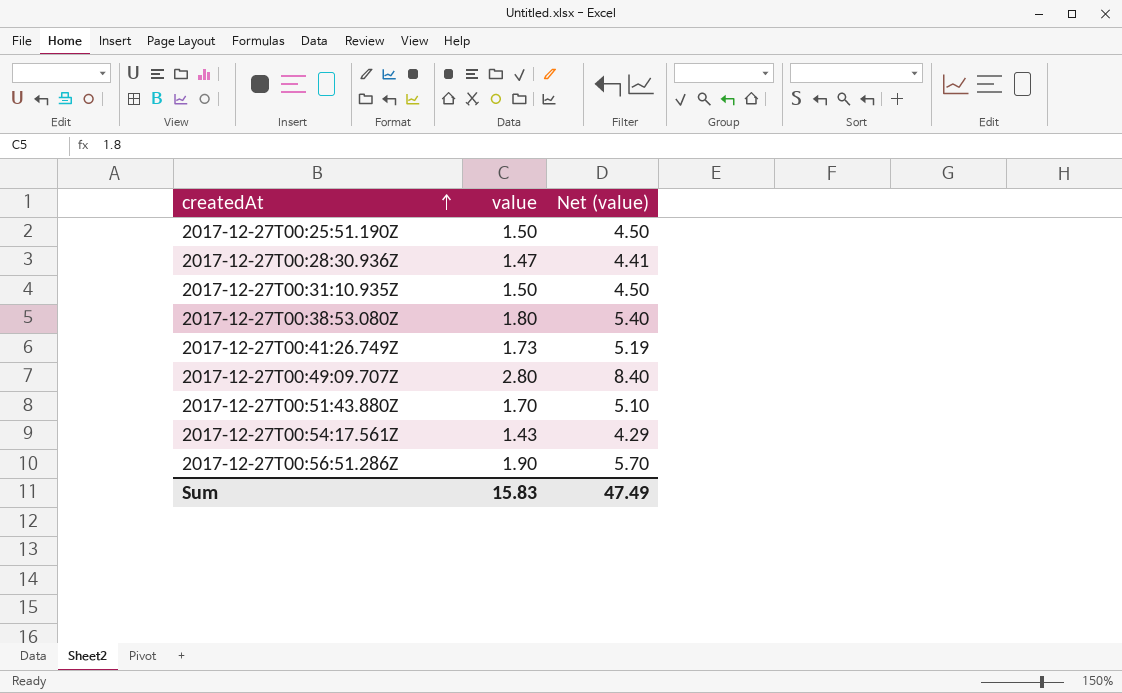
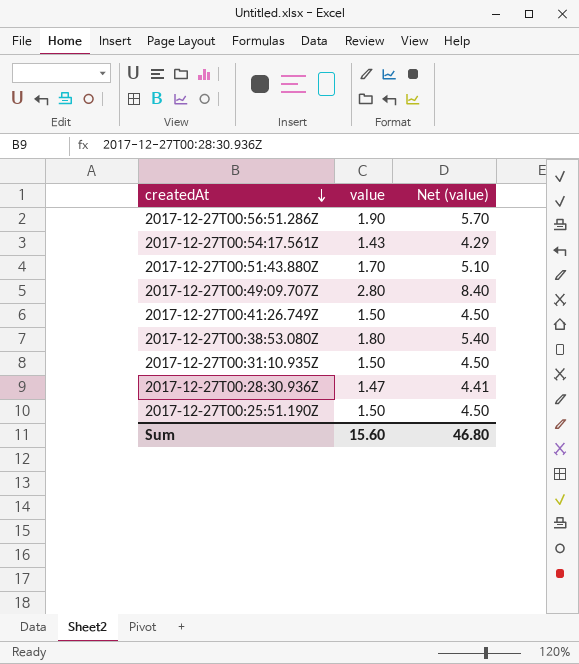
row order: createdAt ascending -> createdAt descending
2017-12-27T00:41:26.749Z | value: 1.73 -> 1.50
2017-12-27T00:41:26.749Z | Net (value): 5.19 -> 4.50
Sum | value: 15.83 -> 15.60
Sum | Net (value): 47.49 -> 46.80

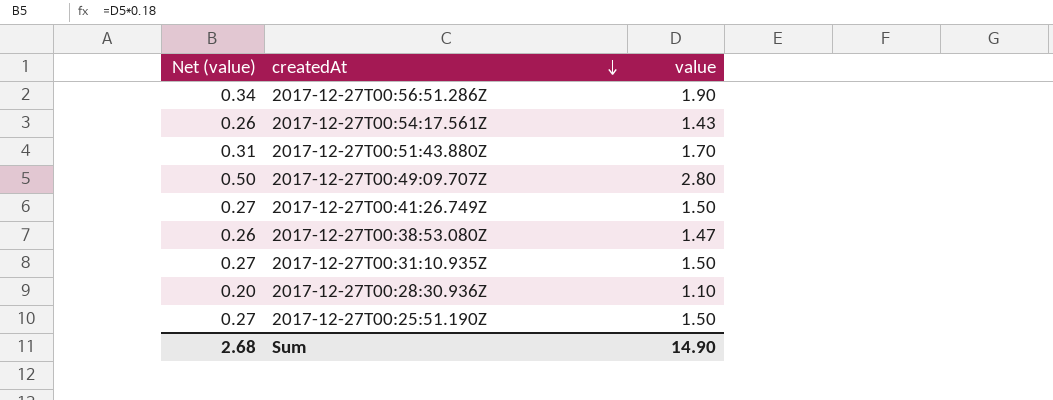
column Net (value) | formula: [value] * 3 -> [value] * 0.18
column Net (value) | position: 3 -> 1
2017-12-27T00:38:53.080Z | value: 1.80 -> 1.47
2017-12-27T00:28:30.936Z | value: 1.47 -> 1.10
Sum | Net (value): 46.80 -> 2.68
Sum | value: 15.60 -> 14.90

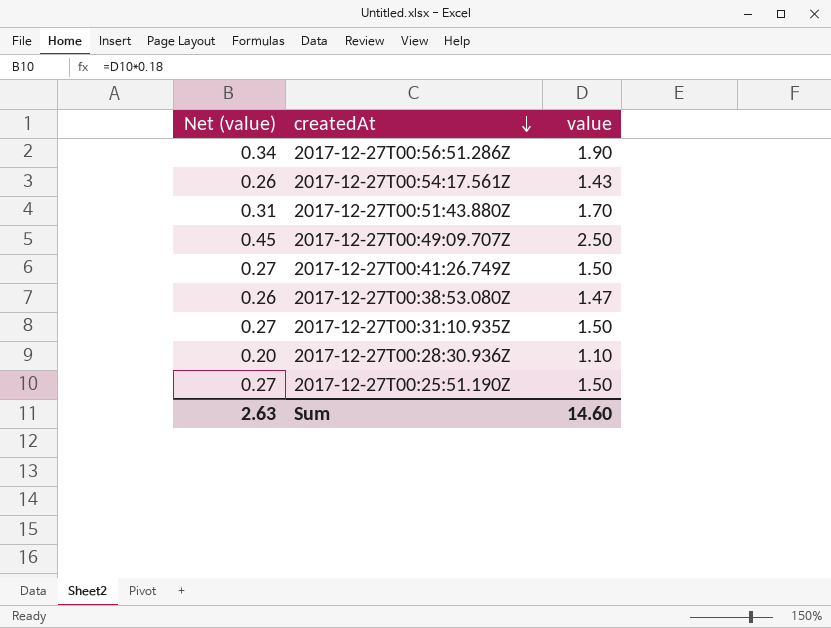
2017-12-27T00:49:09.707Z | Net (value): 0.50 -> 0.45
2017-12-27T00:49:09.707Z | value: 2.80 -> 2.50
Sum | Net (value): 2.68 -> 2.63
Sum | value: 14.90 -> 14.60

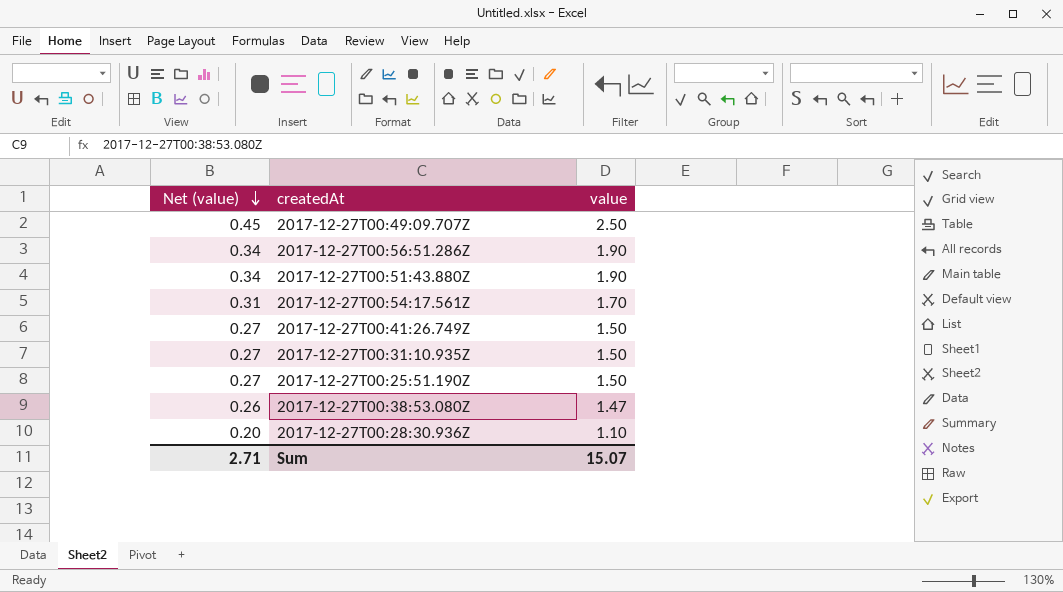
row order: createdAt descending -> Net (value) descending
2017-12-27T00:51:43.880Z | Net (value): 0.31 -> 0.34
2017-12-27T00:51:43.880Z | value: 1.70 -> 1.90
2017-12-27T00:54:17.561Z | Net (value): 0.26 -> 0.31
2017-12-27T00:54:17.561Z | value: 1.43 -> 1.70
Sum | Net (value): 2.63 -> 2.71
Sum | value: 14.60 -> 15.07

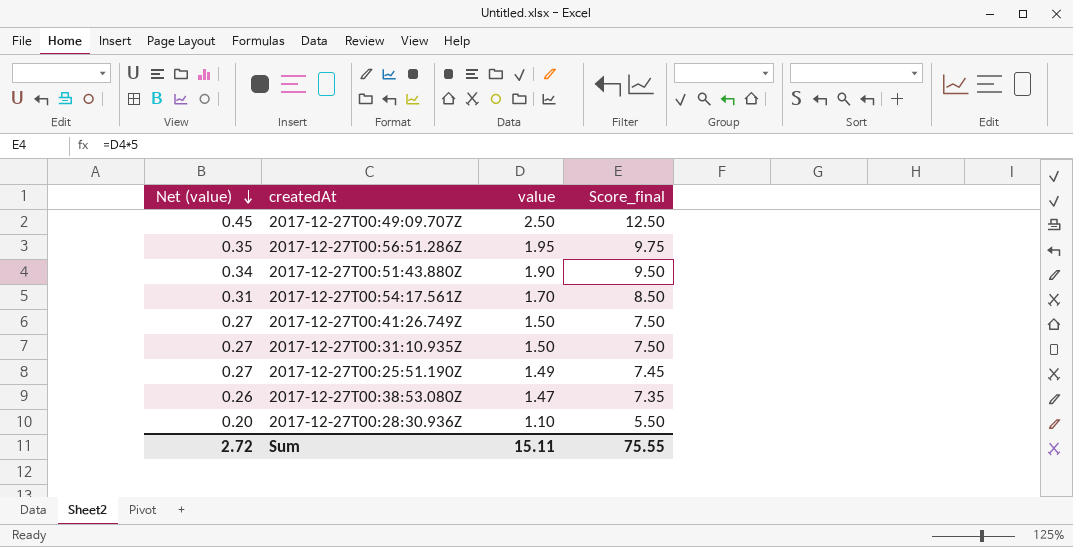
column Score_final | formula: none -> [value] * 5
2017-12-27T00:56:51.286Z | Net (value): 0.34 -> 0.35
2017-12-27T00:56:51.286Z | value: 1.90 -> 1.95
2017-12-27T00:25:51.190Z | value: 1.50 -> 1.49
Sum | Net (value): 2.71 -> 2.72
Sum | value: 15.07 -> 15.11

